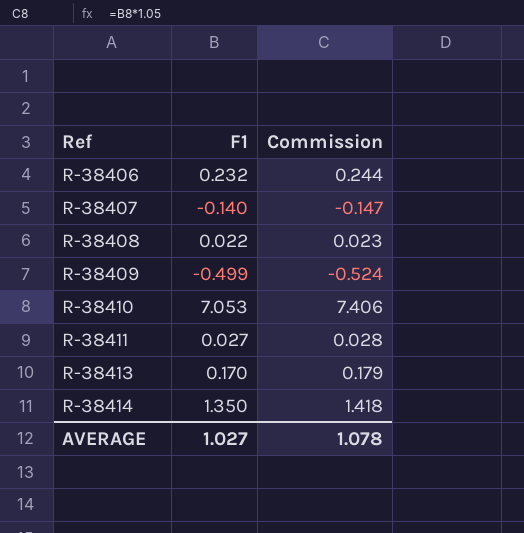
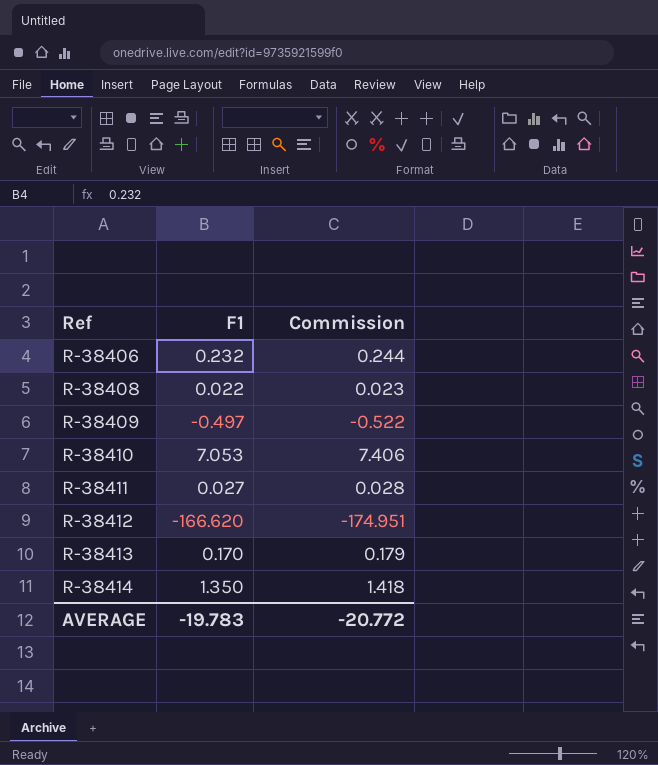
row R-38407: -0.140 | -0.147 -> none
R-38409 | F1: -0.499 -> -0.497
R-38409 | Commission: -0.524 -> -0.522
row R-38412: none -> -166.620 | -174.951
AVERAGE | F1: 1.027 -> -19.783
AVERAGE | Commission: 1.078 -> -20.772

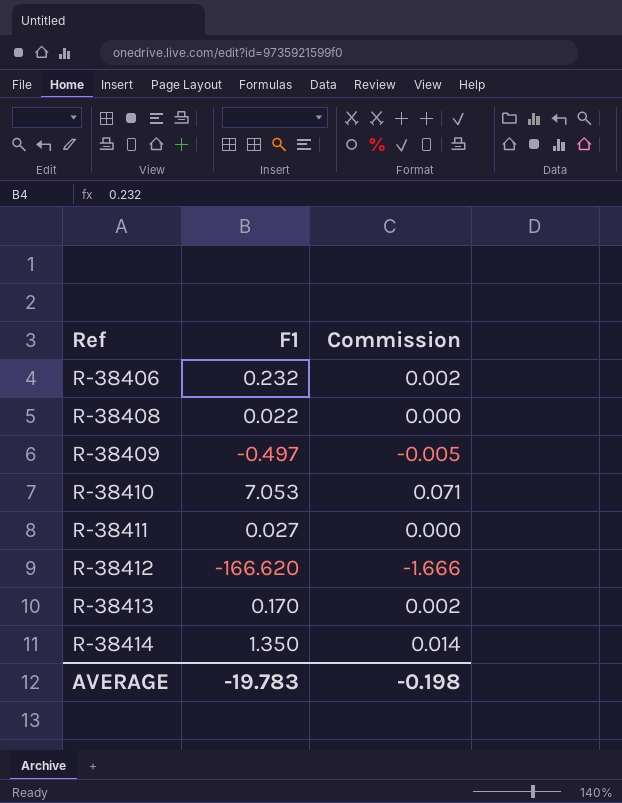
column Commission | formula: [F1] * 1.05 -> [F1] * 0.01
AVERAGE | Commission: -20.772 -> -0.198

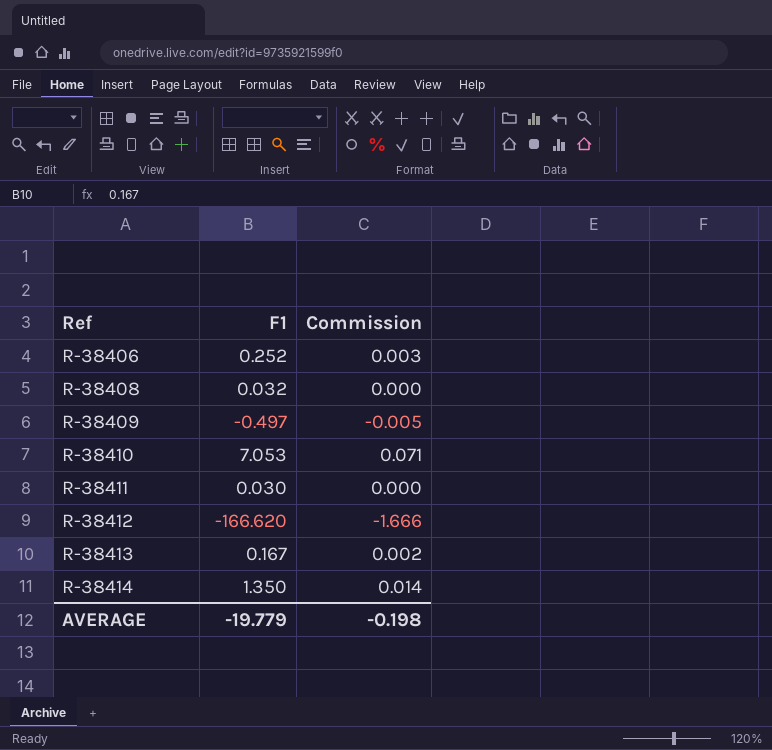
R-38406 | F1: 0.232 -> 0.252
R-38406 | Commission: 0.002 -> 0.003
R-38408 | F1: 0.022 -> 0.032
R-38411 | F1: 0.027 -> 0.030
R-38413 | F1: 0.170 -> 0.167
AVERAGE | F1: -19.783 -> -19.779

